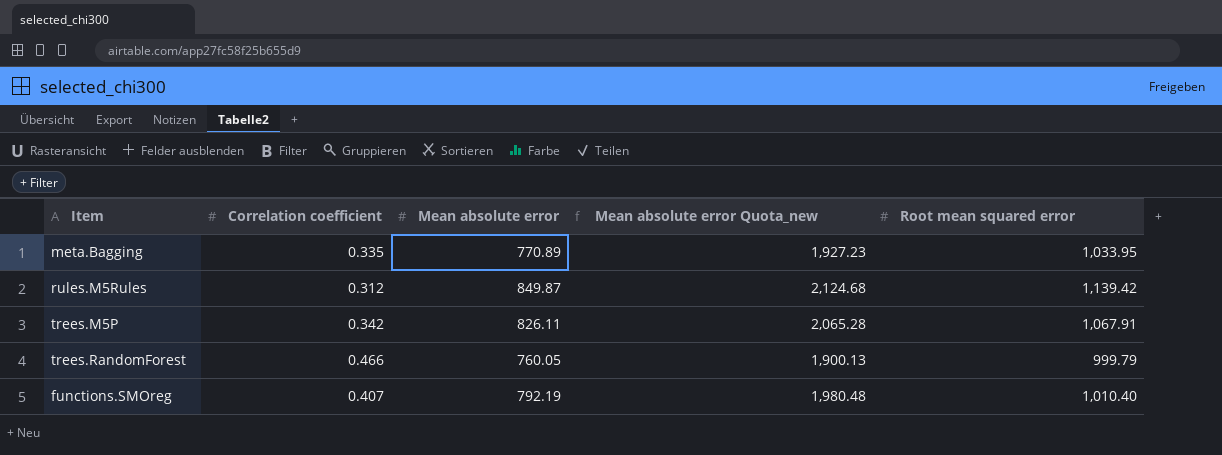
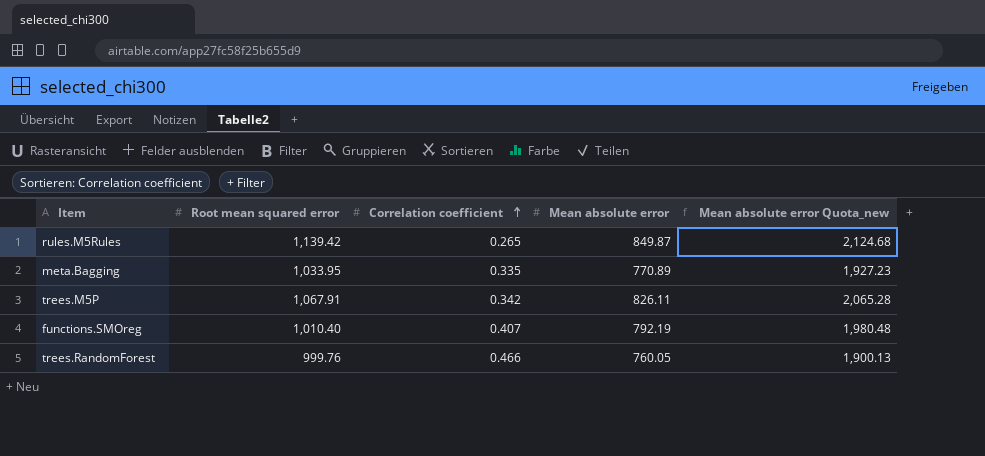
row order: none -> Correlation coefficient ascending
column Root mean squared error | position: 5 -> 2
rules.M5Rules | Correlation coefficient: 0.312 -> 0.265
trees.RandomForest | Root mean squared error: 999.79 -> 999.76

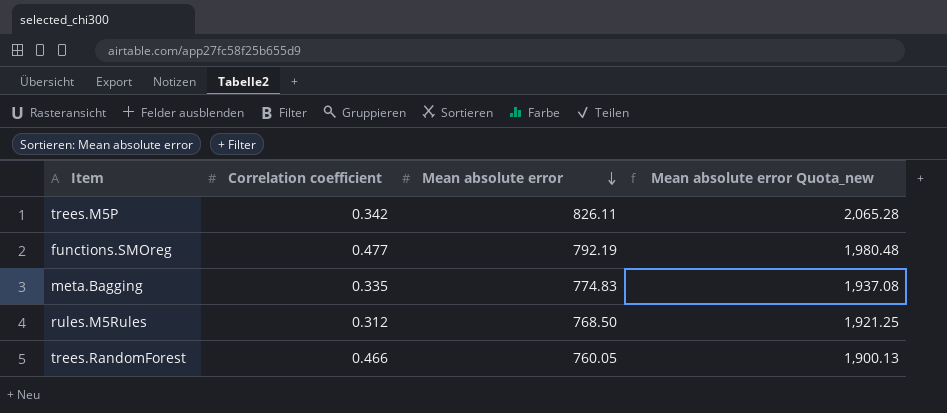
row order: Correlation coefficient ascending -> Mean absolute error descending
column Root mean squared error | position: 2 -> none
functions.SMOreg | Correlation coefficient: 0.407 -> 0.477
meta.Bagging | Mean absolute error: 770.89 -> 774.83
meta.Bagging | Mean absolute error Quota_new: 1,927.23 -> 1,937.08
rules.M5Rules | Correlation coefficient: 0.265 -> 0.312
rules.M5Rules | Mean absolute error: 849.87 -> 768.50
rules.M5Rules | Mean absolute error Quota_new: 2,124.68 -> 1,921.25

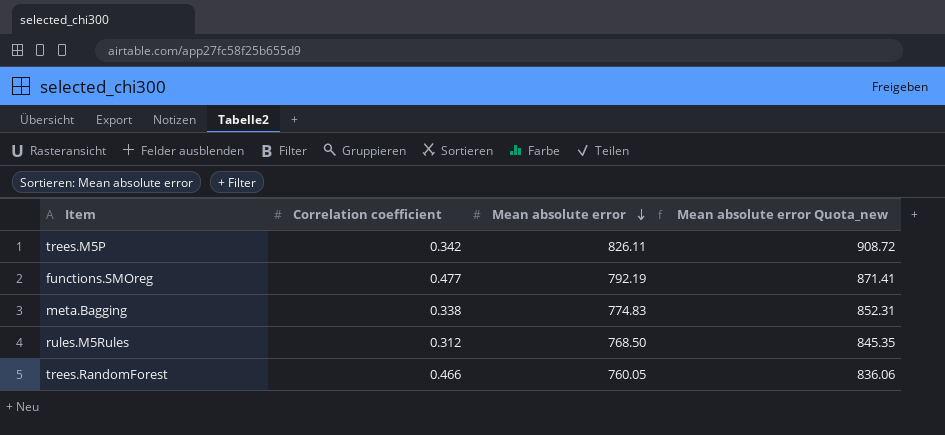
column Mean absolute error Quota_new | formula: [Mean absolute error] * 2.5 -> [Mean absolute error] * 1.1
meta.Bagging | Correlation coefficient: 0.335 -> 0.338

